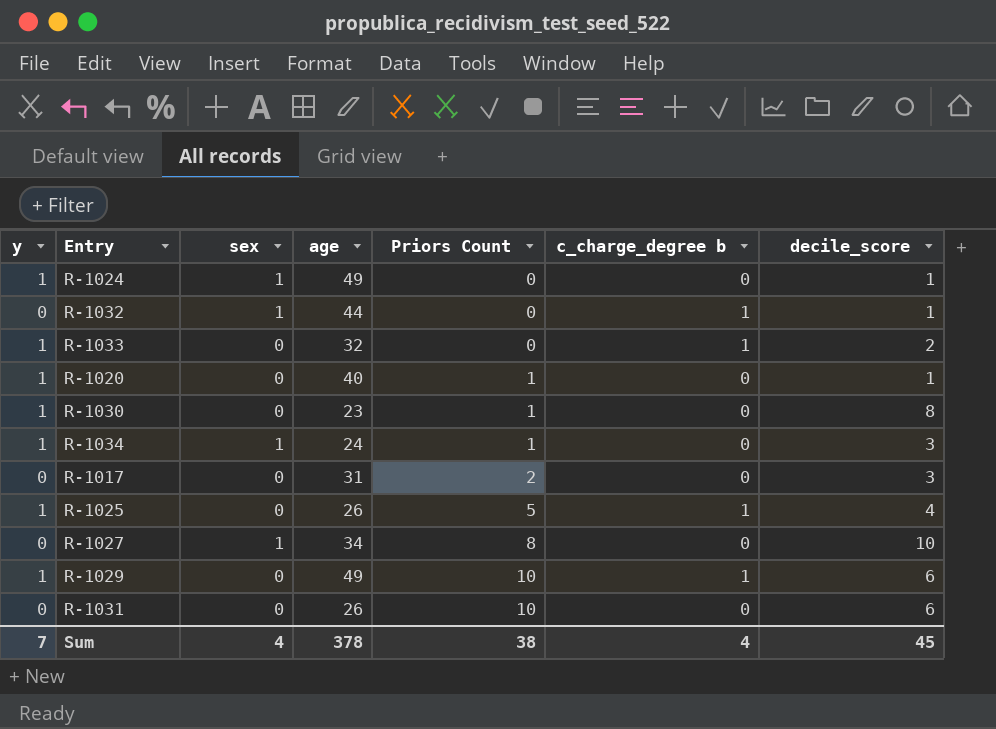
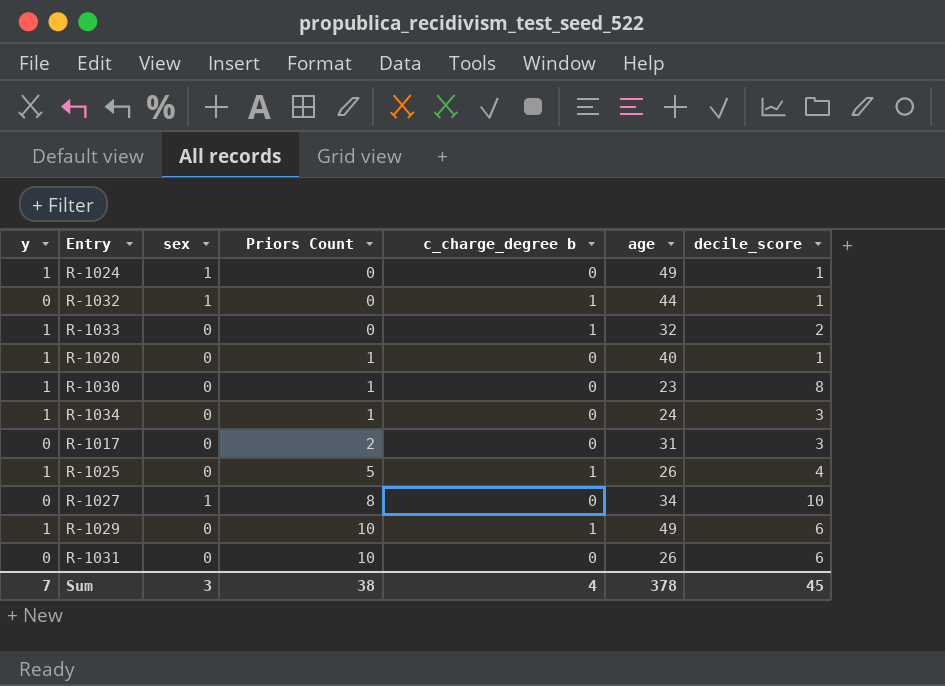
column age | position: 4 -> 6
R-1034 | sex: 1 -> 0
Sum | sex: 4 -> 3

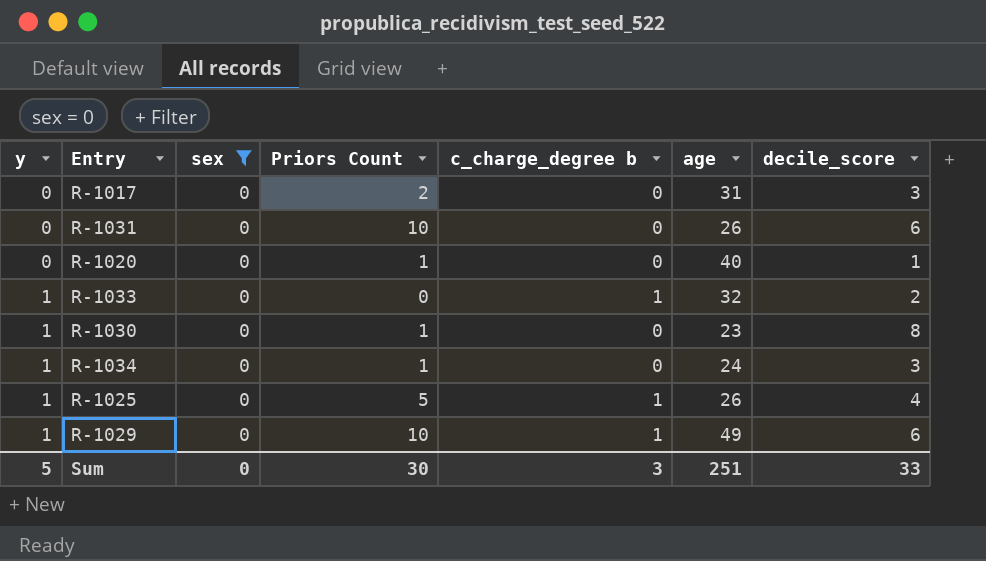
filter: none -> sex = 0
row order: Priors Count ascending -> y ascending
R-1020 | y: 1 -> 0
Sum | y: 7 -> 5
Sum | sex: 3 -> 0
Sum | Priors Count: 38 -> 30
Sum | c_charge_degree b: 4 -> 3
Sum | age: 378 -> 251
Sum | decile_score: 45 -> 33

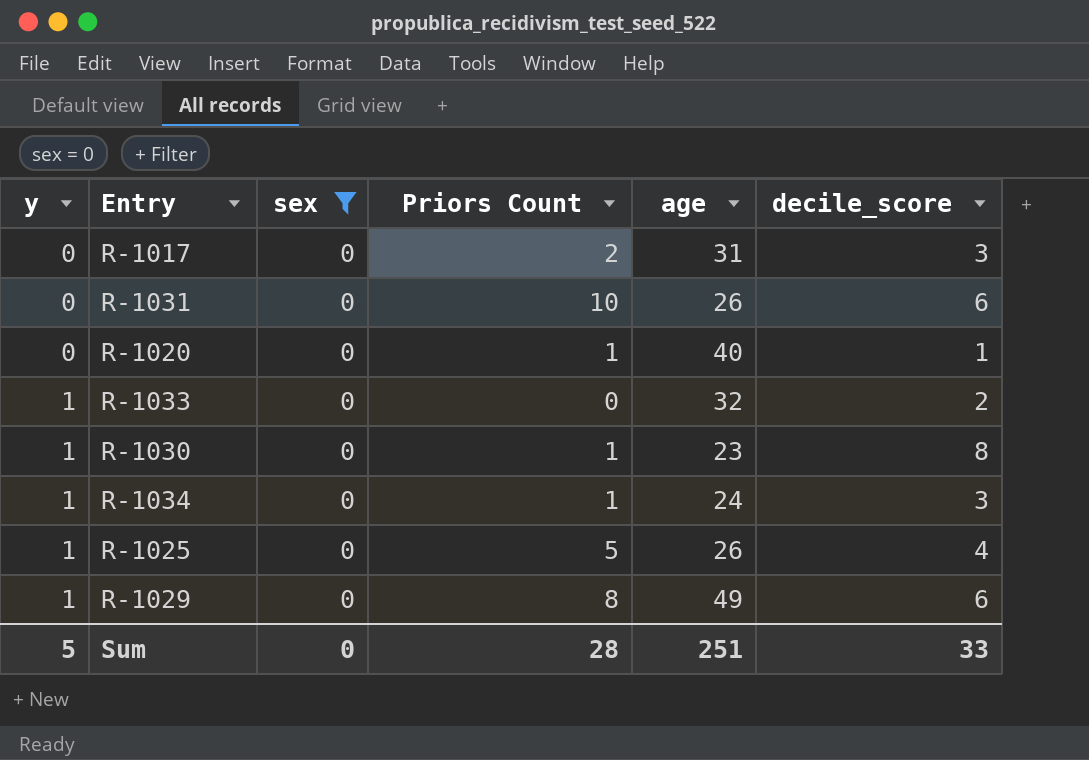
column c_charge_degree b | position: 5 -> none
R-1029 | Priors Count: 10 -> 8
Sum | Priors Count: 30 -> 28

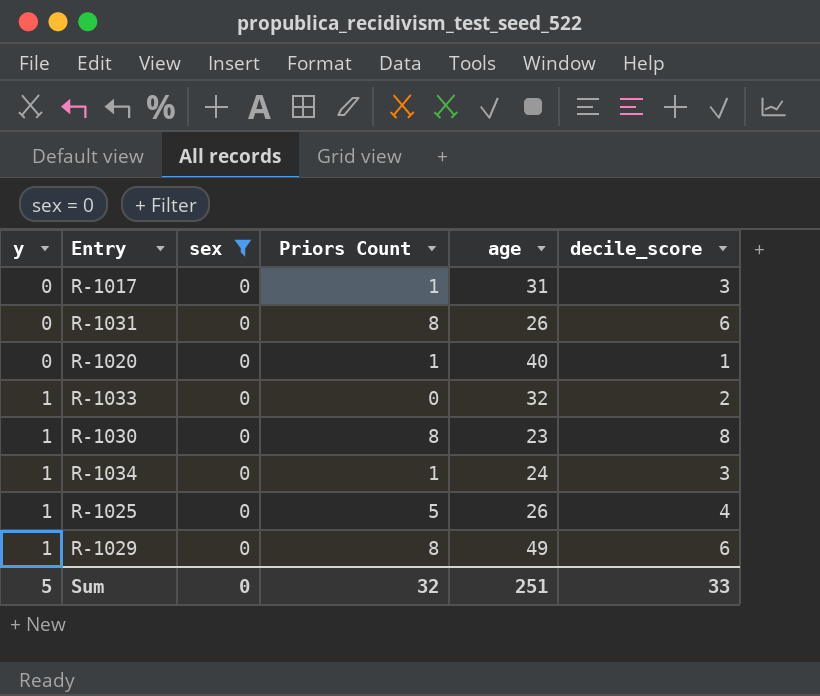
R-1017 | Priors Count: 2 -> 1
R-1031 | Priors Count: 10 -> 8
R-1030 | Priors Count: 1 -> 8
Sum | Priors Count: 28 -> 32

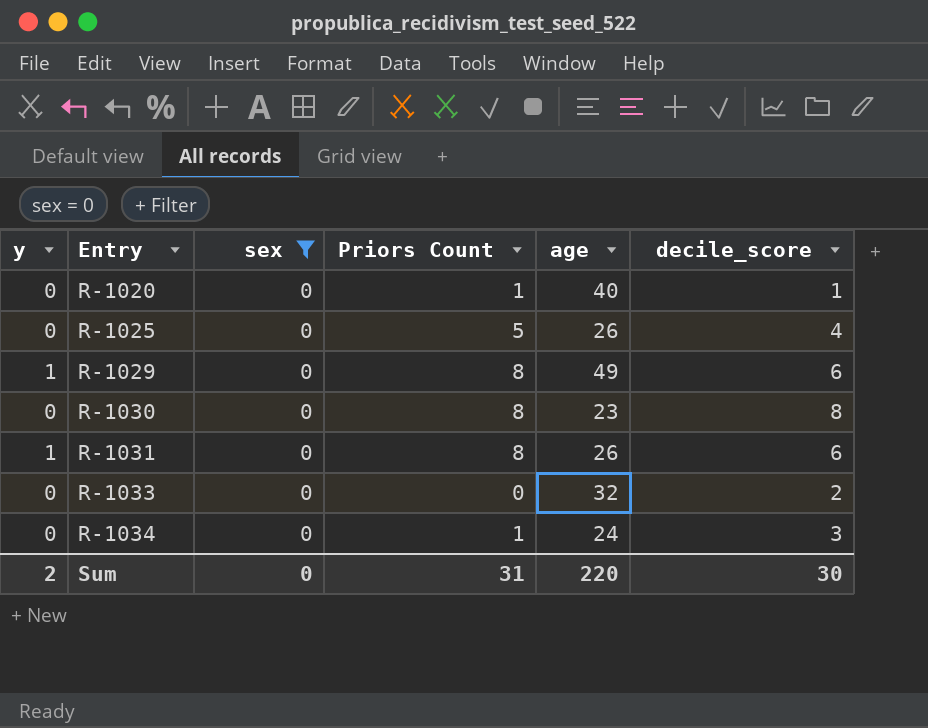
row order: y ascending -> Entry ascending
row R-1017: 0 | 0 | 1 | 31 | 3 -> none
R-1025 | y: 1 -> 0
R-1030 | y: 1 -> 0
R-1031 | y: 0 -> 1
R-1033 | y: 1 -> 0
R-1034 | y: 1 -> 0
Sum | y: 5 -> 2
Sum | Priors Count: 32 -> 31
Sum | age: 251 -> 220
Sum | decile_score: 33 -> 30

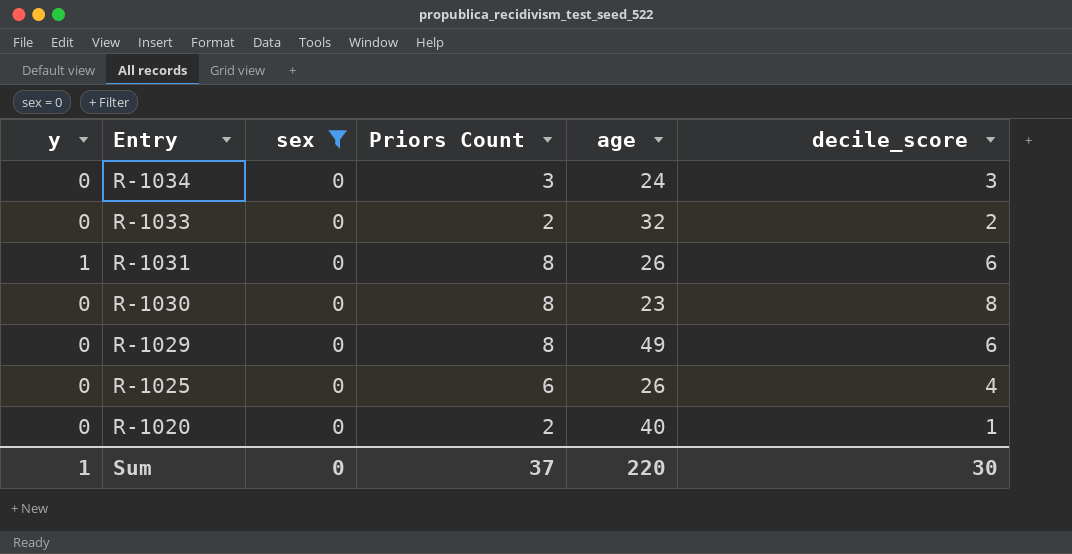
row order: Entry ascending -> Entry descending
R-1034 | Priors Count: 1 -> 3
R-1033 | Priors Count: 0 -> 2
R-1029 | y: 1 -> 0
R-1025 | Priors Count: 5 -> 6
R-1020 | Priors Count: 1 -> 2
Sum | y: 2 -> 1
Sum | Priors Count: 31 -> 37

